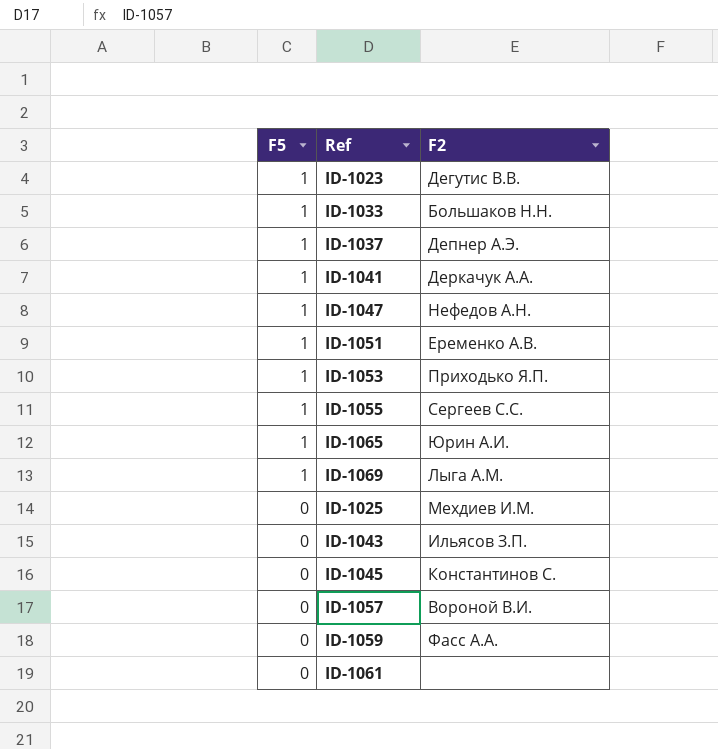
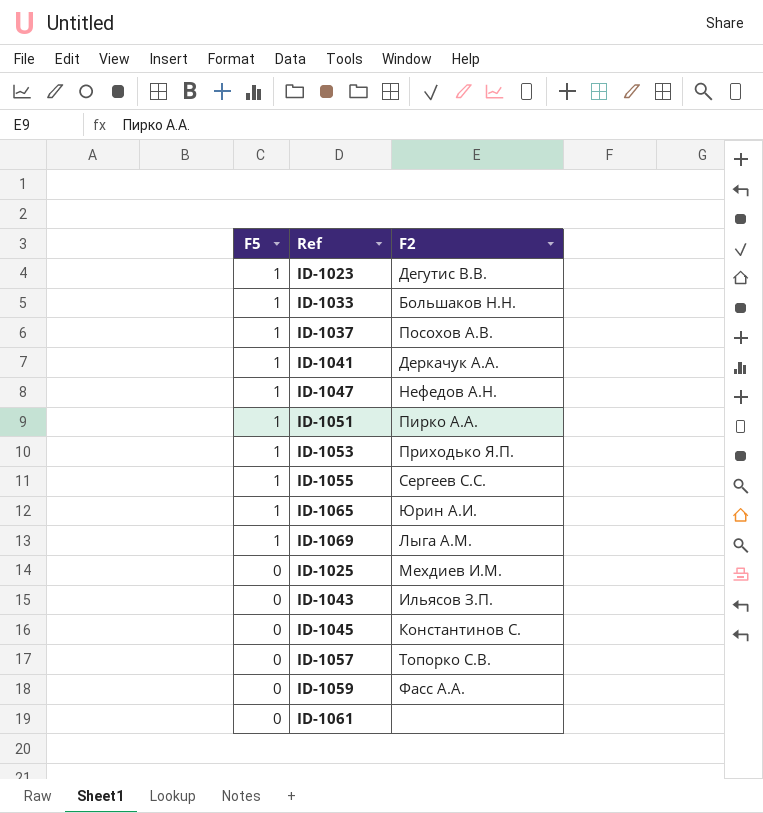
ID-1037 | F2: Депнер А.Э. -> Посохов А.В.
ID-1051 | F2: Еременко А.В. -> Пирко А.А.
ID-1057 | F2: Вороной В.И. -> Топорко С.В.

